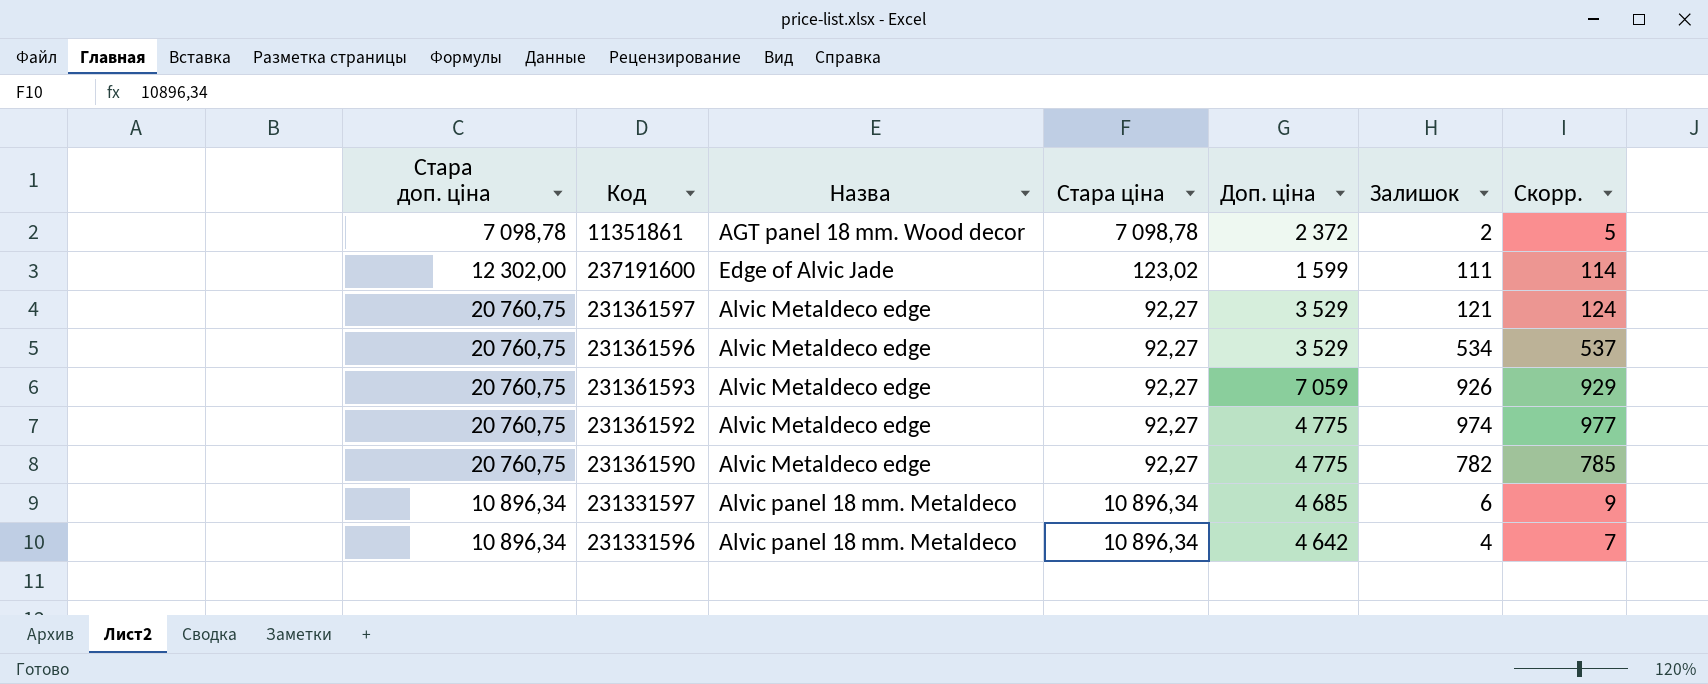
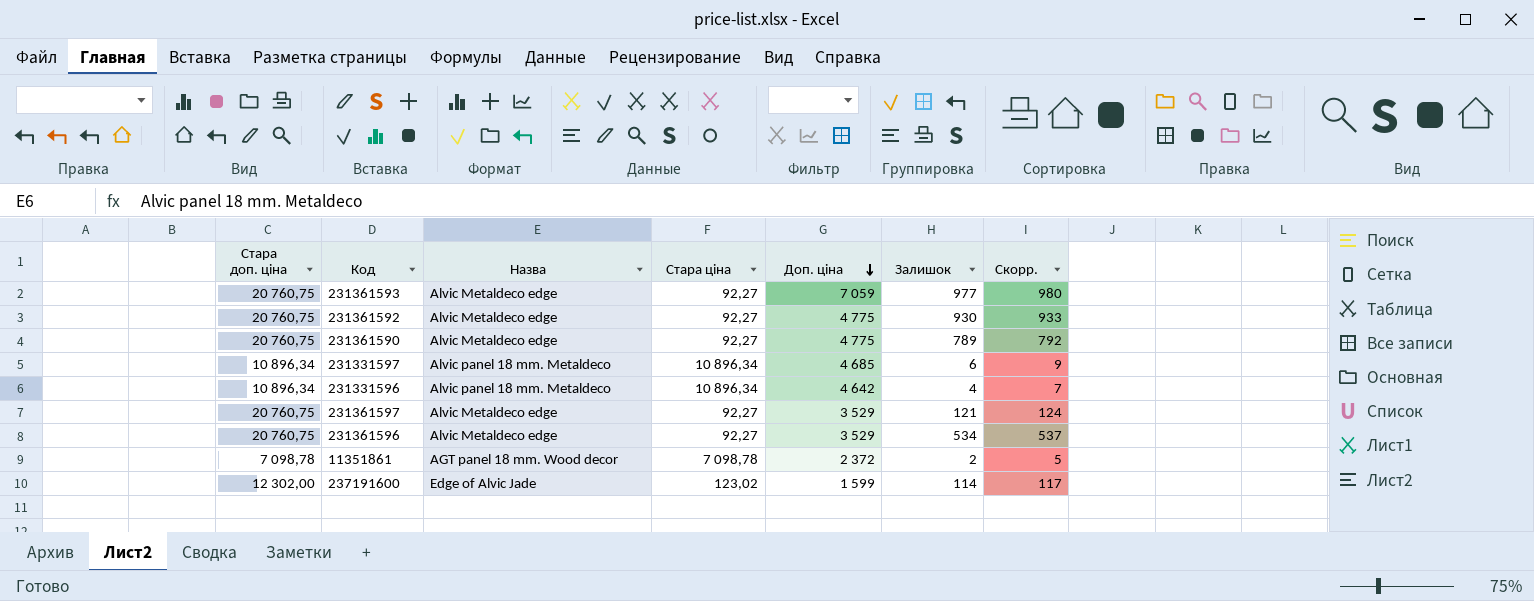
row order: none -> Доп. ціна descending
231361593 | Залишок: 926 -> 977
231361593 | Скорр.: 929 -> 980
231361592 | Залишок: 974 -> 930
231361592 | Скорр.: 977 -> 933
231361590 | Залишок: 782 -> 789
231361590 | Скорр.: 785 -> 792
237191600 | Залишок: 111 -> 114
237191600 | Скорр.: 114 -> 117

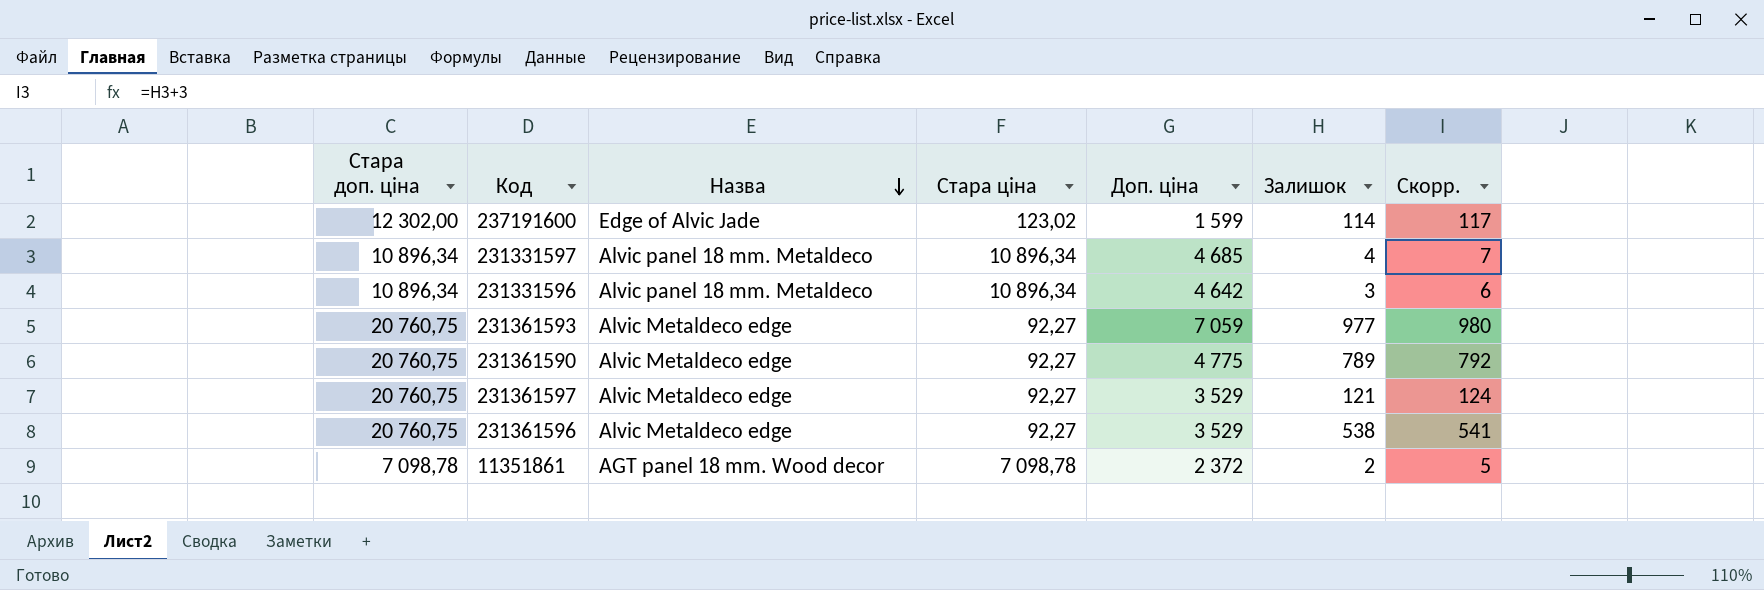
row order: Доп. ціна descending -> Назва descending
row 231361592: 20 760,75 | Alvic Metaldeco edge | 92,27 | 4 775 | 930 | 933 -> none
231331597 | Залишок: 6 -> 4
231331597 | Скорр.: 9 -> 7
231331596 | Залишок: 4 -> 3
231331596 | Скорр.: 7 -> 6
231361596 | Залишок: 534 -> 538
231361596 | Скорр.: 537 -> 541

